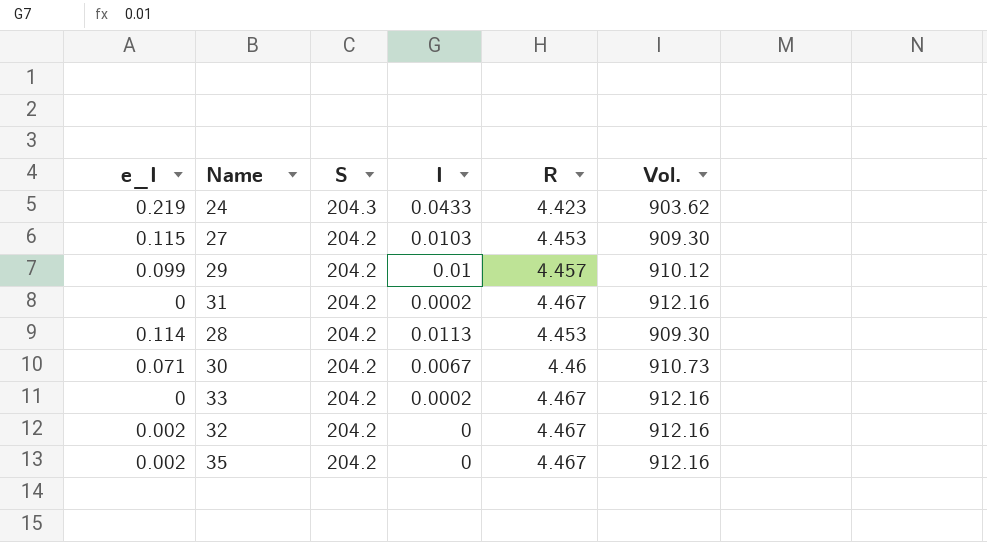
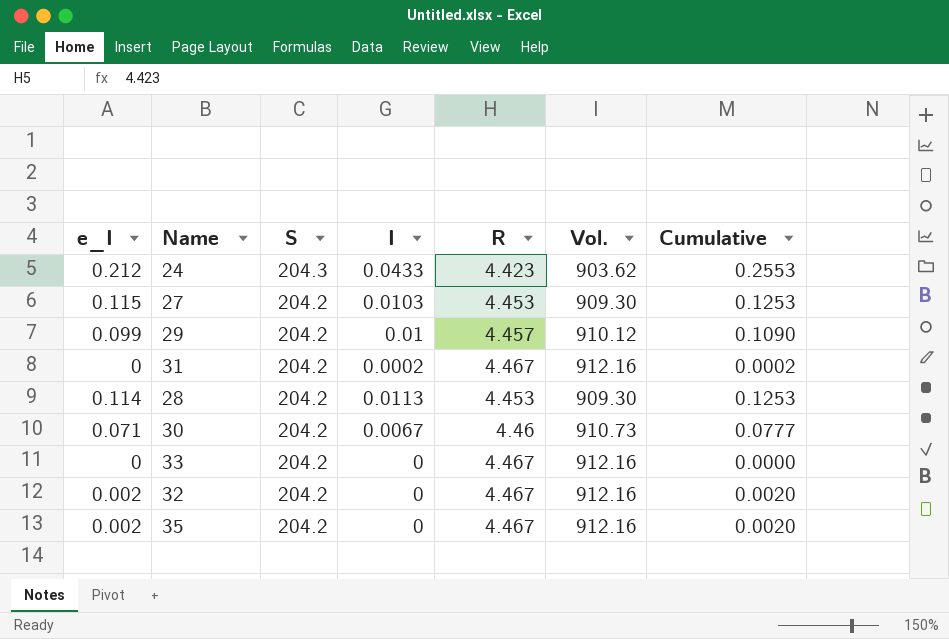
column Cumulative | formula: none -> [e_I] + [I]
24 | e_I: 0.219 -> 0.212
33 | I: 0.0002 -> 0

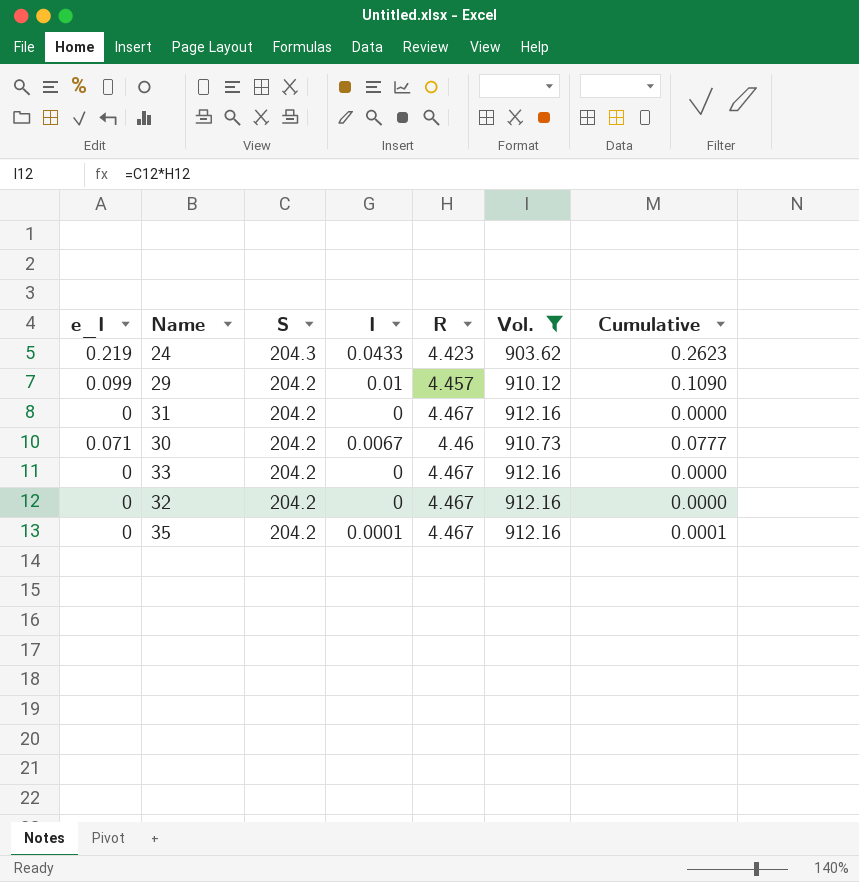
filter: none -> Vol. != 909.30
24 | e_I: 0.212 -> 0.219
24 | Cumulative: 0.2553 -> 0.2623
31 | I: 0.0002 -> 0
31 | Cumulative: 0.0002 -> 0.0000
32 | e_I: 0.002 -> 0
32 | Cumulative: 0.0020 -> 0.0000
35 | e_I: 0.002 -> 0
35 | I: 0 -> 0.0001
35 | Cumulative: 0.0020 -> 0.0001

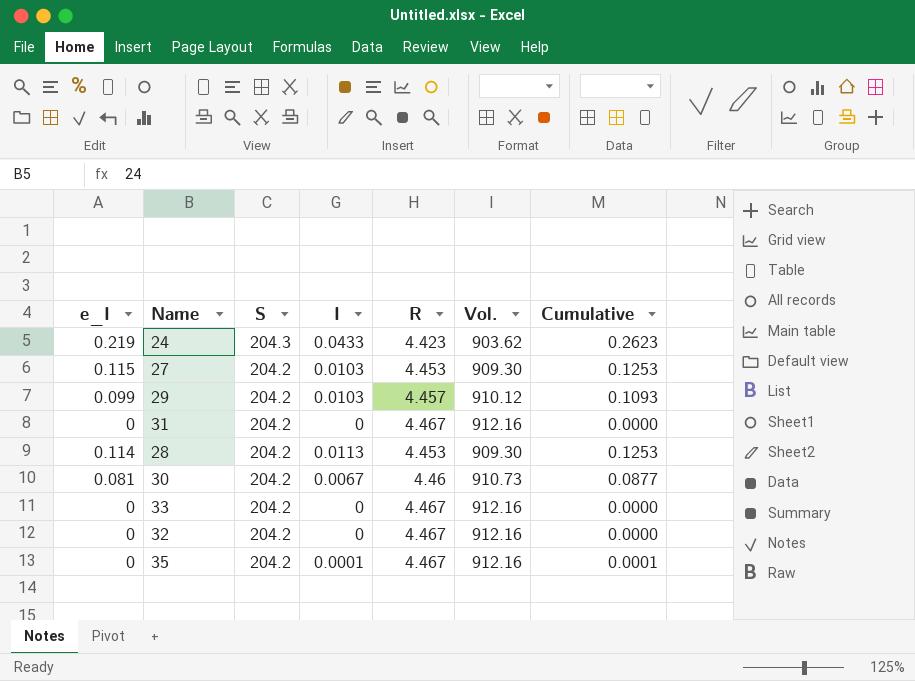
filter: Vol. != 909.30 -> none
29 | I: 0.01 -> 0.0103
29 | Cumulative: 0.1090 -> 0.1093
30 | e_I: 0.071 -> 0.081
30 | Cumulative: 0.0777 -> 0.0877

